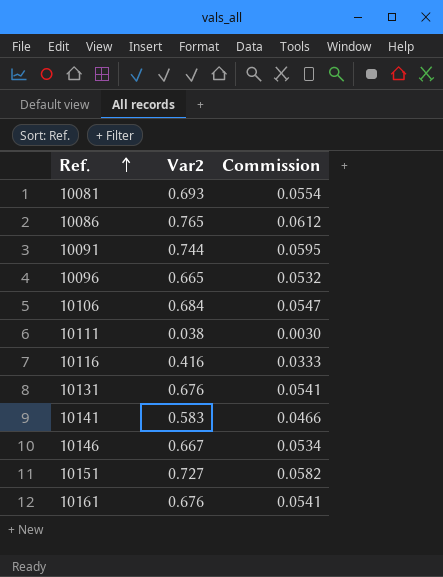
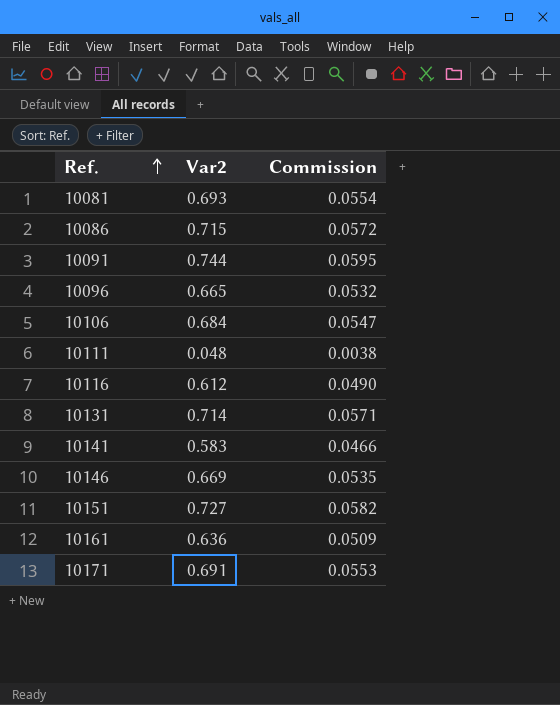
10086 | Var2: 0.765 -> 0.715
10086 | Commission: 0.0612 -> 0.0572
10111 | Var2: 0.038 -> 0.048
10111 | Commission: 0.0030 -> 0.0038
10116 | Var2: 0.416 -> 0.612
10116 | Commission: 0.0333 -> 0.0490
10131 | Var2: 0.676 -> 0.714
10131 | Commission: 0.0541 -> 0.0571
10146 | Var2: 0.667 -> 0.669
10146 | Commission: 0.0534 -> 0.0535
10161 | Var2: 0.676 -> 0.636
10161 | Commission: 0.0541 -> 0.0509
row 10171: none -> 0.691 | 0.0553

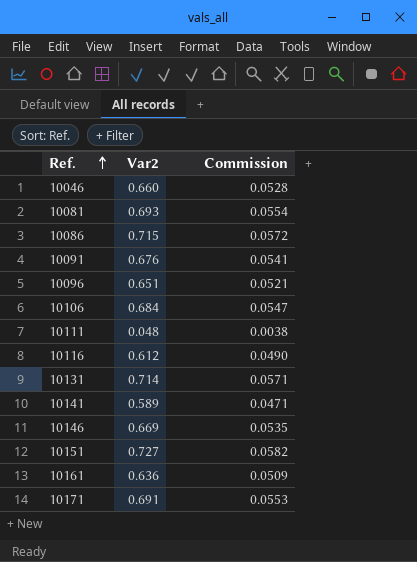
row 10046: none -> 0.660 | 0.0528
10091 | Var2: 0.744 -> 0.676
10091 | Commission: 0.0595 -> 0.0541
10096 | Var2: 0.665 -> 0.651
10096 | Commission: 0.0532 -> 0.0521
10141 | Var2: 0.583 -> 0.589
10141 | Commission: 0.0466 -> 0.0471

